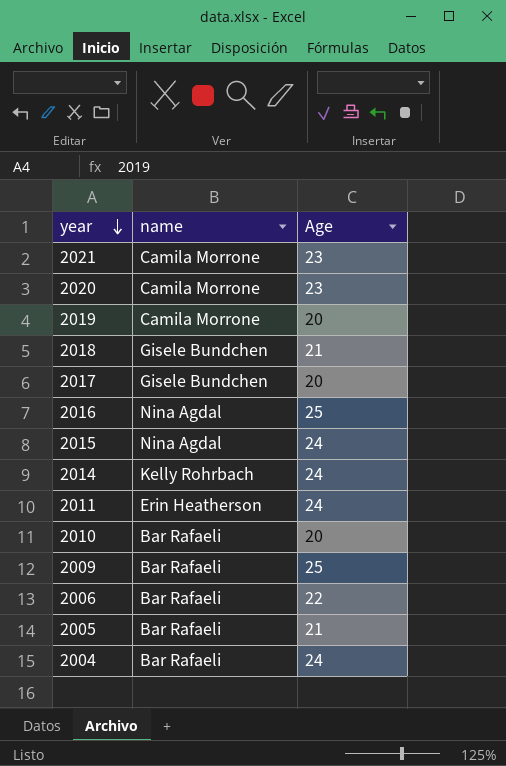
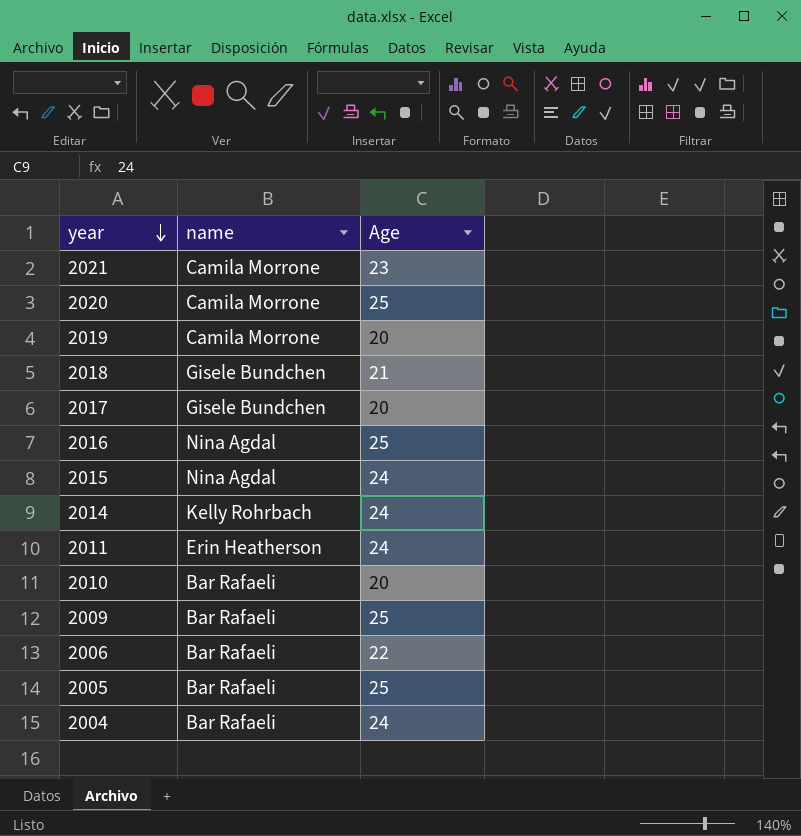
2020 | Age: 23 -> 25
2005 | Age: 21 -> 25

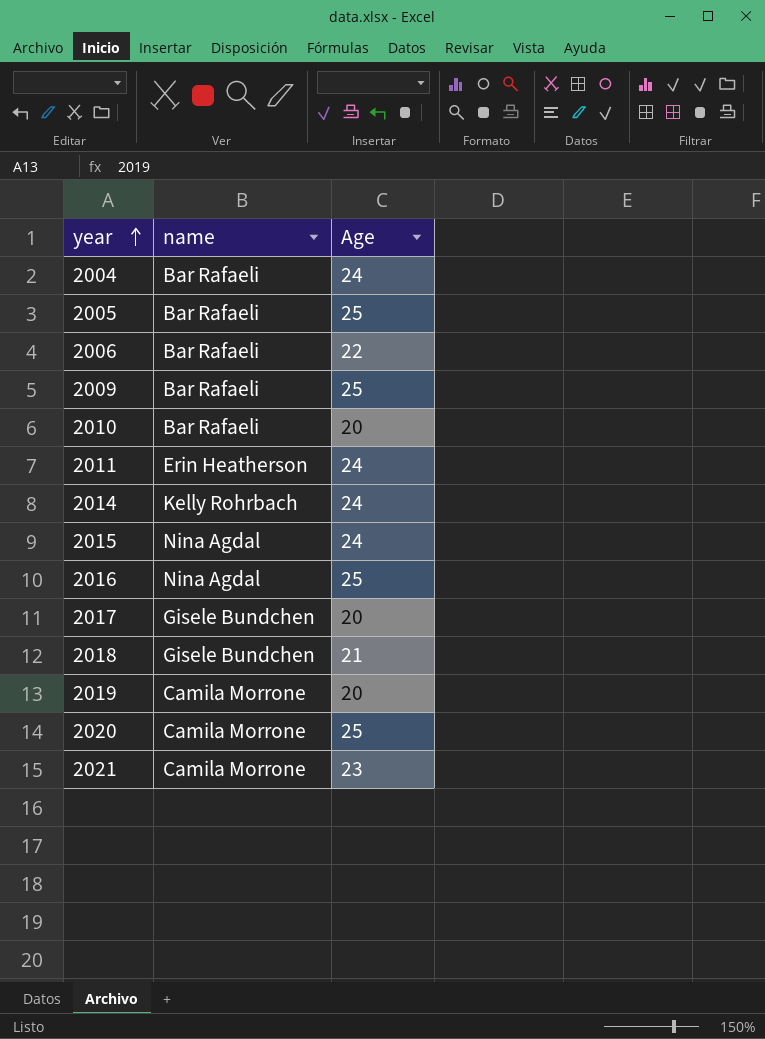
row order: year descending -> year ascending

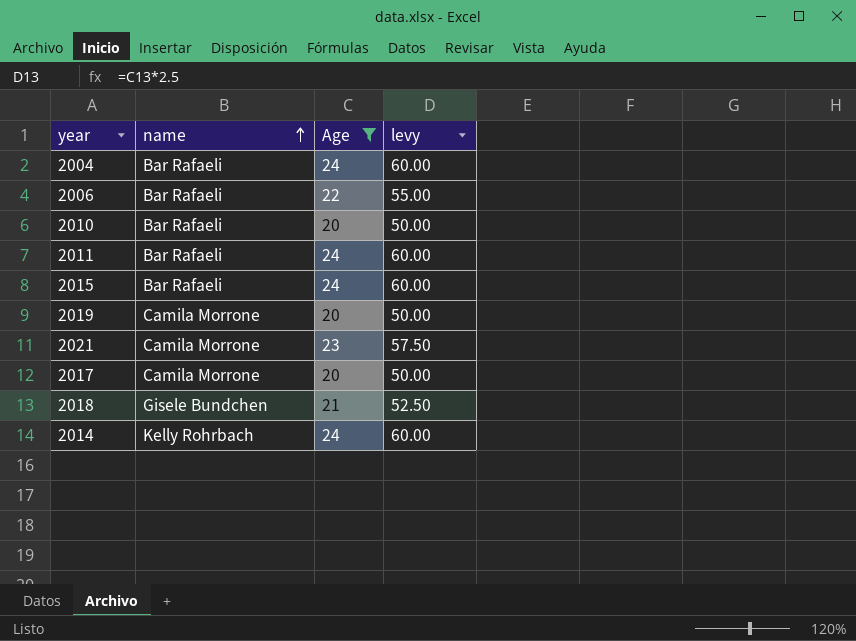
filter: none -> Age != 25
row order: year ascending -> name ascending
column levy | formula: none -> [Age] * 2.5
2011 | name: Erin Heatherson -> Bar Rafaeli
2015 | name: Nina Agdal -> Bar Rafaeli
2017 | name: Gisele Bundchen -> Camila Morrone

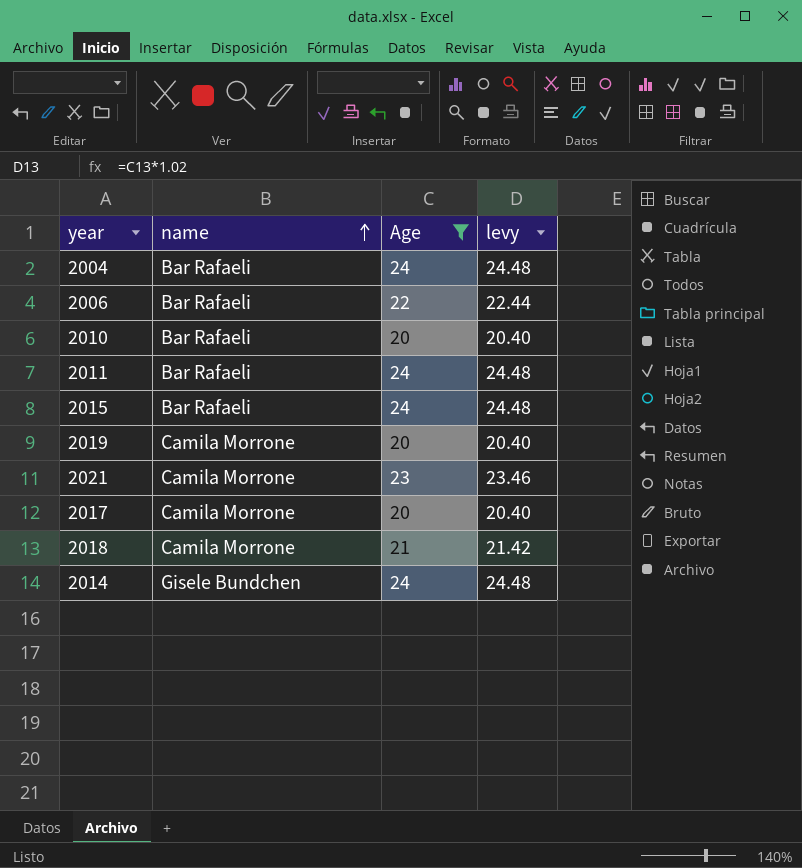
column levy | formula: [Age] * 2.5 -> [Age] * 1.02
2018 | name: Gisele Bundchen -> Camila Morrone
2014 | name: Kelly Rohrbach -> Gisele Bundchen

